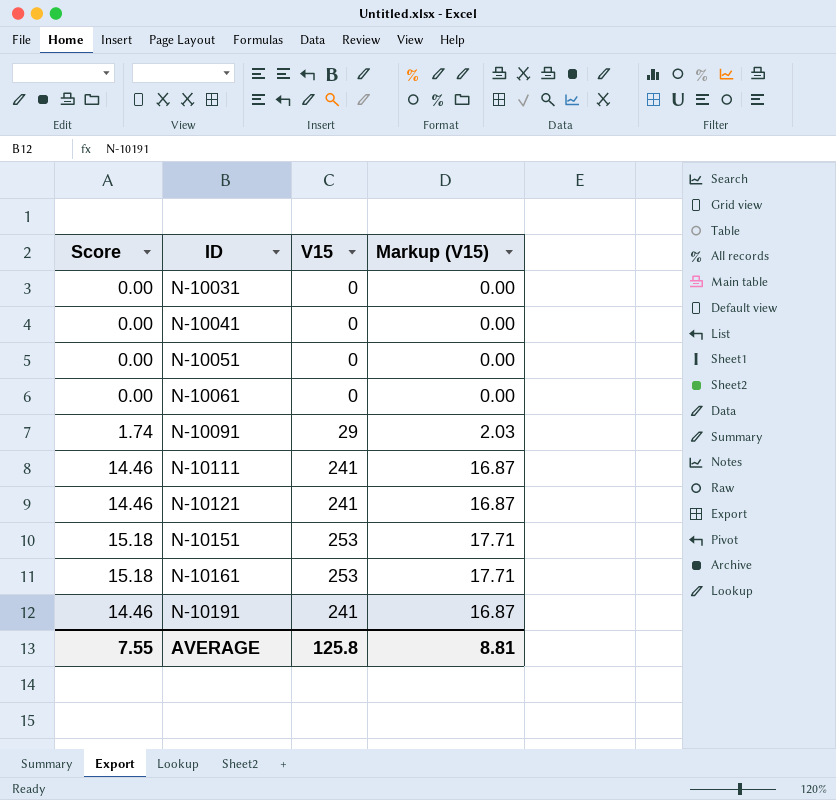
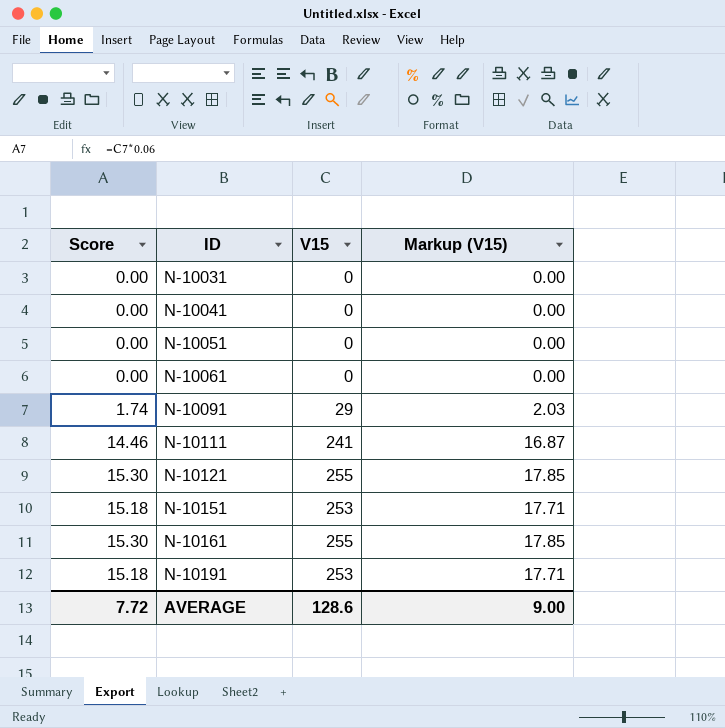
N-10121 | Score: 14.46 -> 15.30
N-10121 | V15: 241 -> 255
N-10121 | Markup (V15): 16.87 -> 17.85
N-10161 | Score: 15.18 -> 15.30
N-10161 | V15: 253 -> 255
N-10161 | Markup (V15): 17.71 -> 17.85
N-10191 | Score: 14.46 -> 15.18
N-10191 | V15: 241 -> 253
N-10191 | Markup (V15): 16.87 -> 17.71
AVERAGE | Score: 7.55 -> 7.72
AVERAGE | V15: 125.8 -> 128.6
AVERAGE | Markup (V15): 8.81 -> 9.00

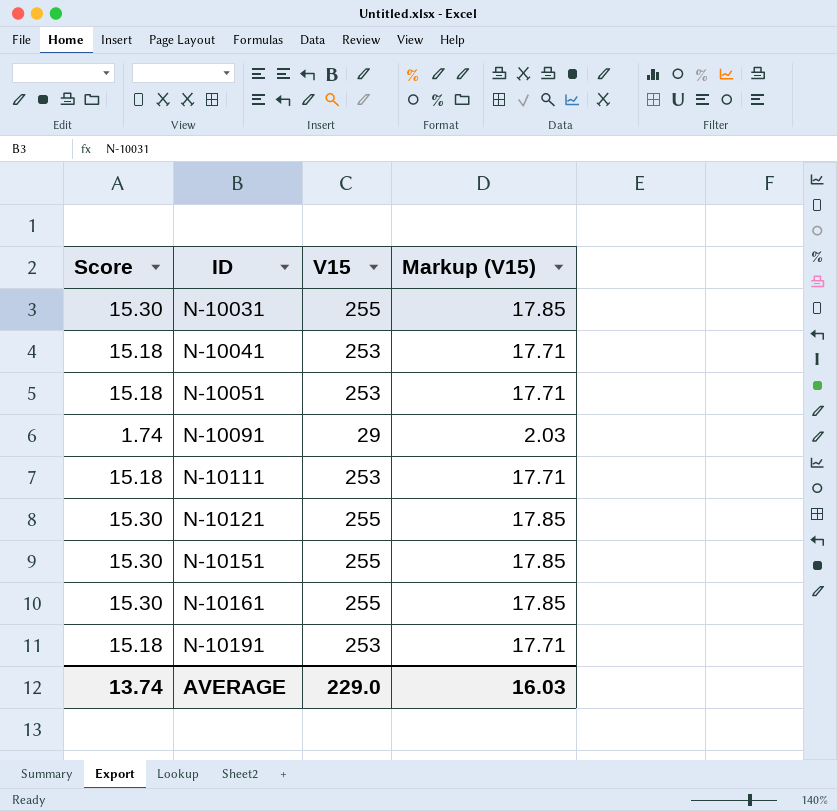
row N-10061: 0.00 | 0 | 0.00 -> none
N-10031 | Score: 0.00 -> 15.30
N-10031 | V15: 0 -> 255
N-10031 | Markup (V15): 0.00 -> 17.85
N-10041 | Score: 0.00 -> 15.18
N-10041 | V15: 0 -> 253
N-10041 | Markup (V15): 0.00 -> 17.71
N-10051 | Score: 0.00 -> 15.18
N-10051 | V15: 0 -> 253
N-10051 | Markup (V15): 0.00 -> 17.71
N-10111 | Score: 14.46 -> 15.18
N-10111 | V15: 241 -> 253
N-10111 | Markup (V15): 16.87 -> 17.71
N-10151 | Score: 15.18 -> 15.30
N-10151 | V15: 253 -> 255
N-10151 | Markup (V15): 17.71 -> 17.85
AVERAGE | Score: 7.72 -> 13.74
AVERAGE | V15: 128.6 -> 229.0
AVERAGE | Markup (V15): 9.00 -> 16.03

